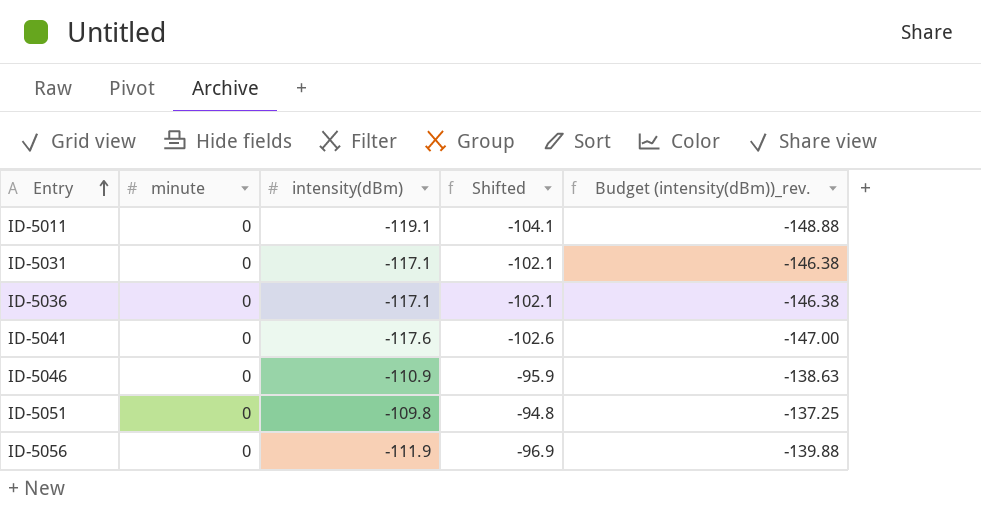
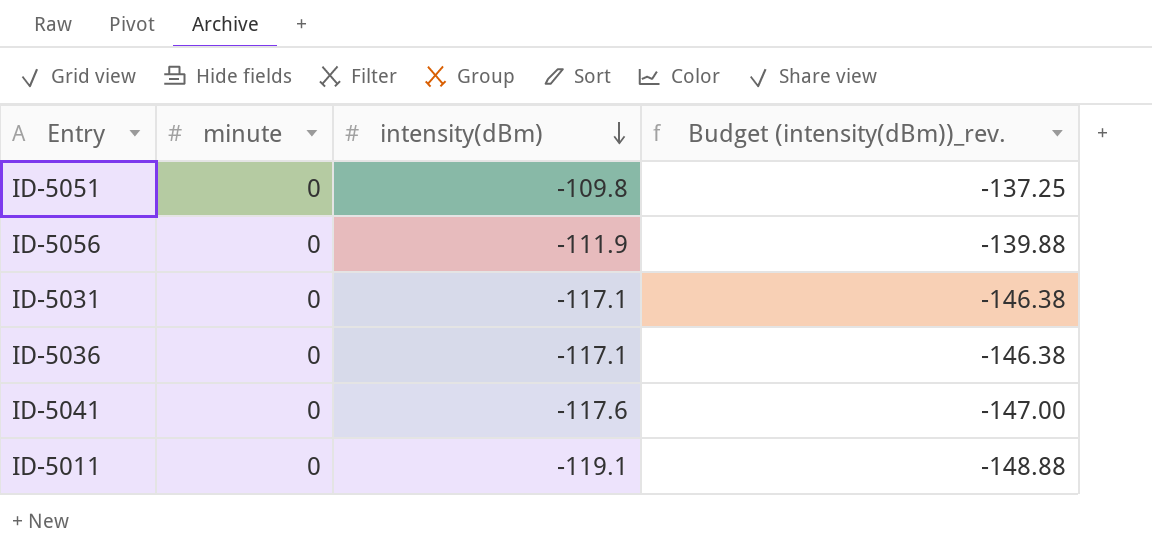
row order: Entry ascending -> intensity(dBm) descending
column Shifted | formula: [intensity(dBm)] + 15 -> none
row ID-5046: 0 | -110.9 | -95.9 | -138.63 -> none

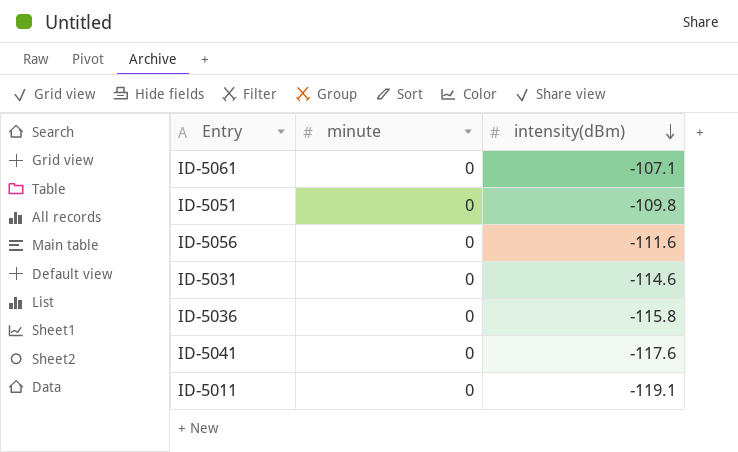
column Budget (intensity(dBm))_rev. | formula: [intensity(dBm)] * 1.25 -> none
row ID-5061: none -> 0 | -107.1
ID-5056 | intensity(dBm): -111.9 -> -111.6
ID-5031 | intensity(dBm): -117.1 -> -114.6
ID-5036 | intensity(dBm): -117.1 -> -115.8

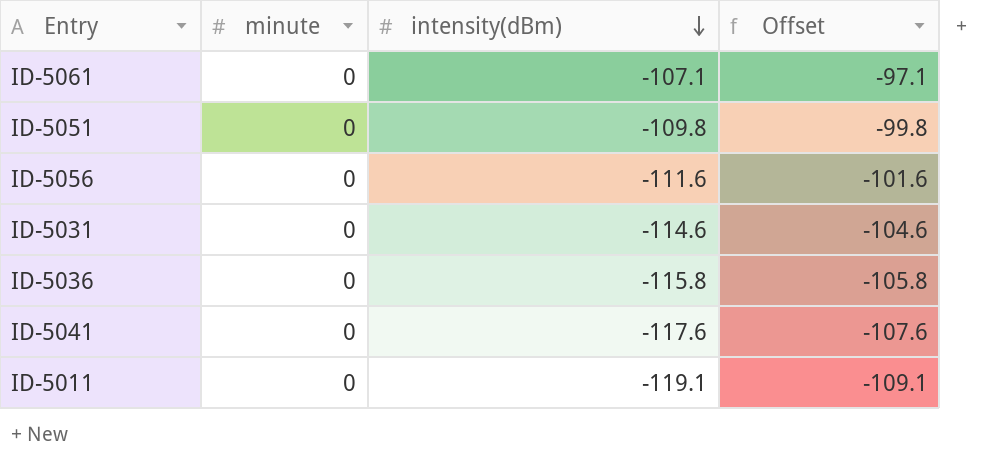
column Offset | formula: none -> [intensity(dBm)] + 10

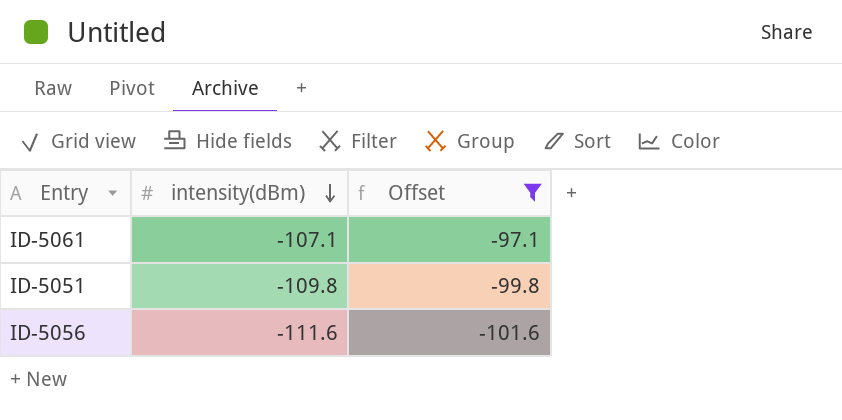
filter: none -> Offset >= -101.6
column minute | position: 2 -> none

